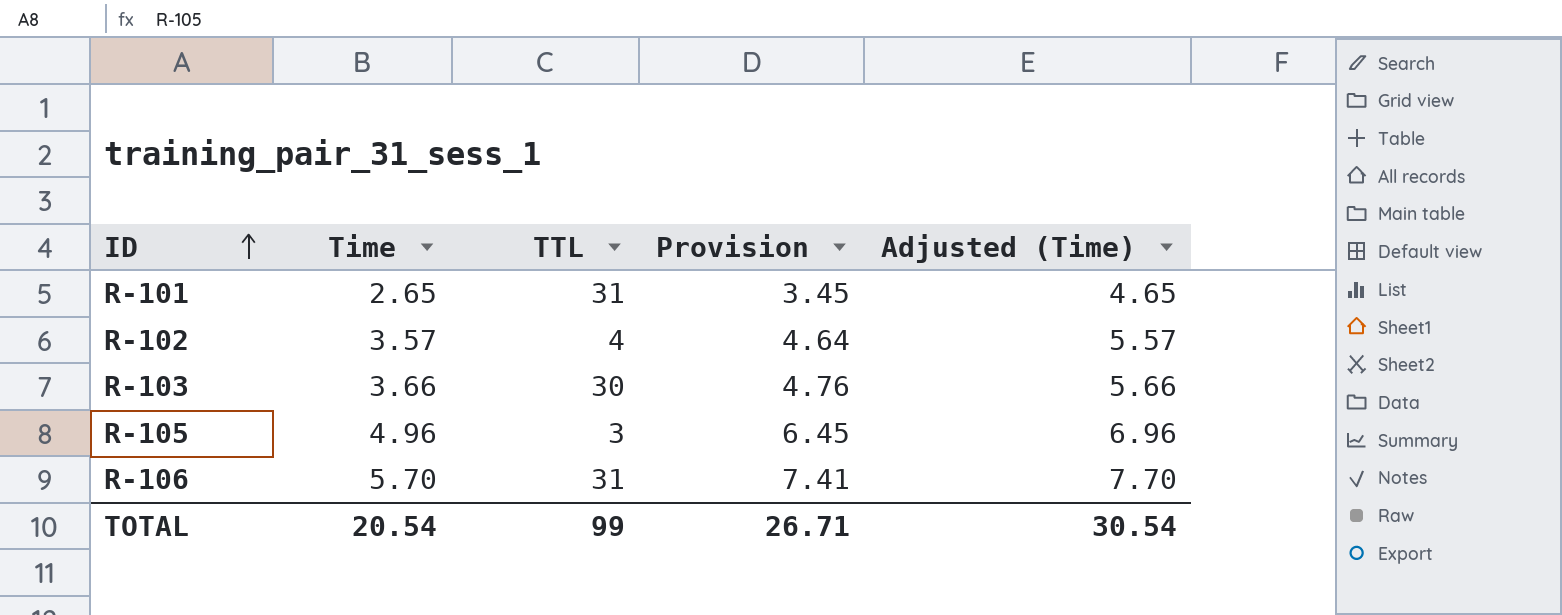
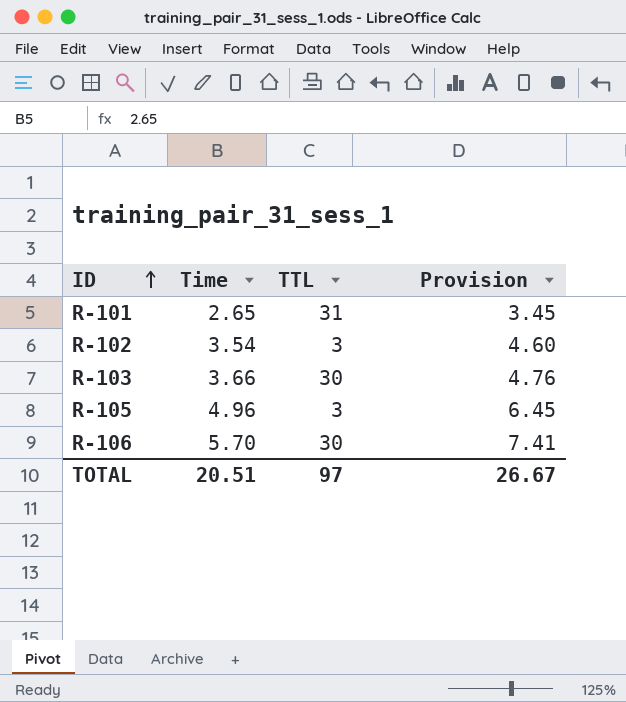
column Adjusted (Time) | formula: [Time] + 2 -> none
R-102 | Time: 3.57 -> 3.54
R-102 | TTL: 4 -> 3
R-102 | Provision: 4.64 -> 4.60
R-106 | TTL: 31 -> 30
TOTAL | Time: 20.54 -> 20.51
TOTAL | TTL: 99 -> 97
TOTAL | Provision: 26.71 -> 26.67

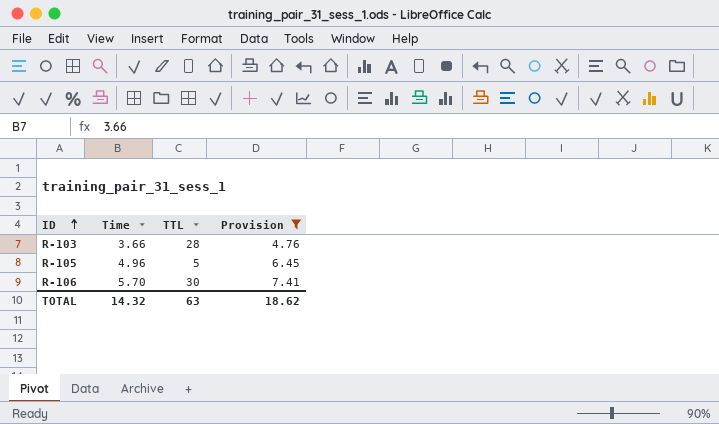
filter: none -> Provision >= 4.76
R-103 | TTL: 30 -> 28
R-105 | TTL: 3 -> 5
TOTAL | Time: 20.51 -> 14.32
TOTAL | TTL: 97 -> 63
TOTAL | Provision: 26.67 -> 18.62

